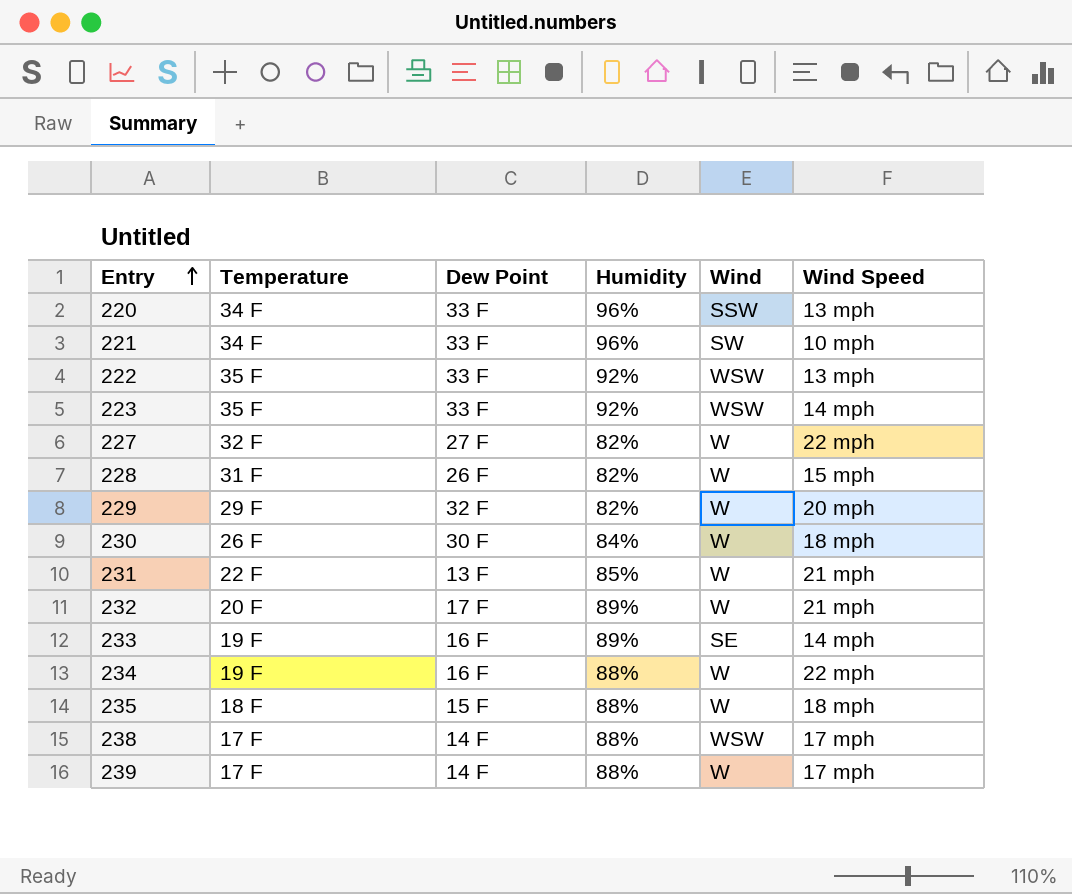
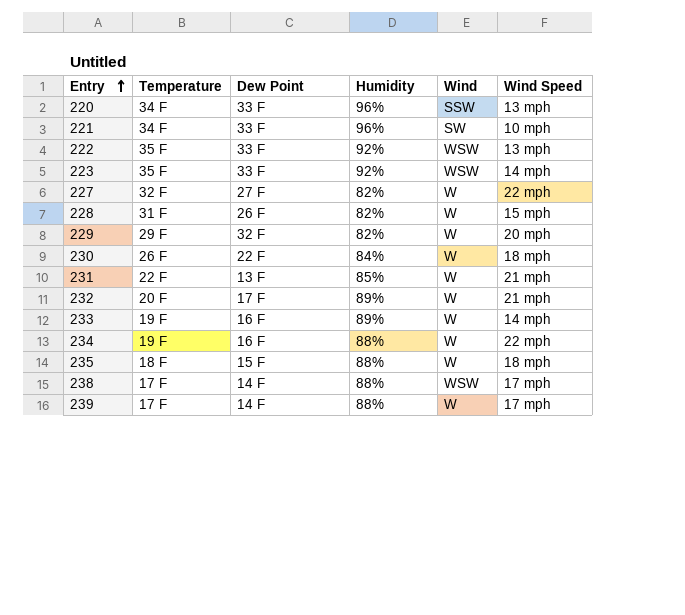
230 | Dew Point: 30 F -> 22 F
233 | Wind: SE -> W

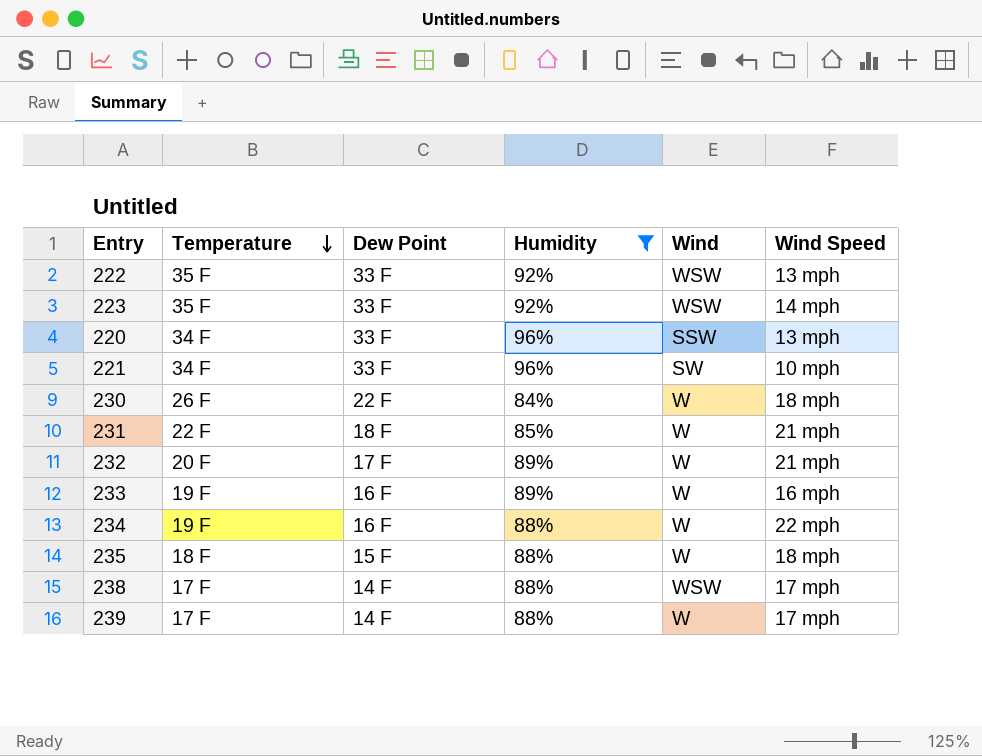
filter: none -> Humidity != 82%
row order: Entry ascending -> Temperature descending
231 | Dew Point: 13 F -> 18 F
233 | Wind Speed: 14 mph -> 16 mph

